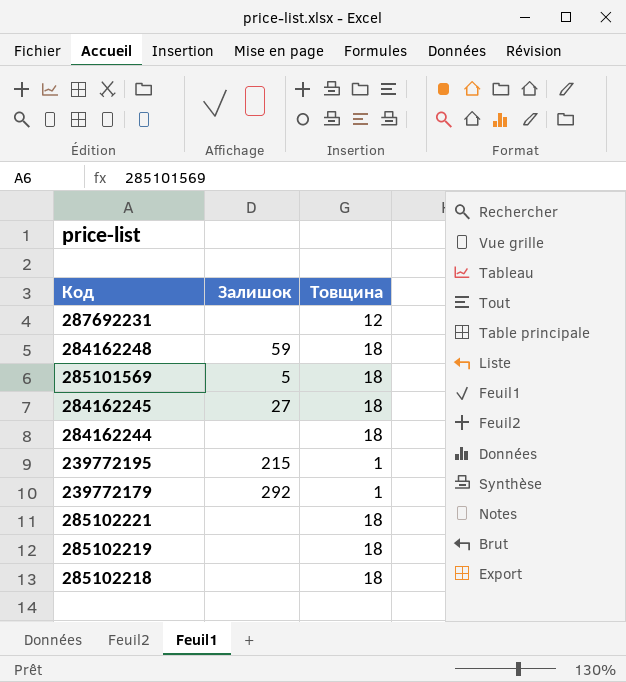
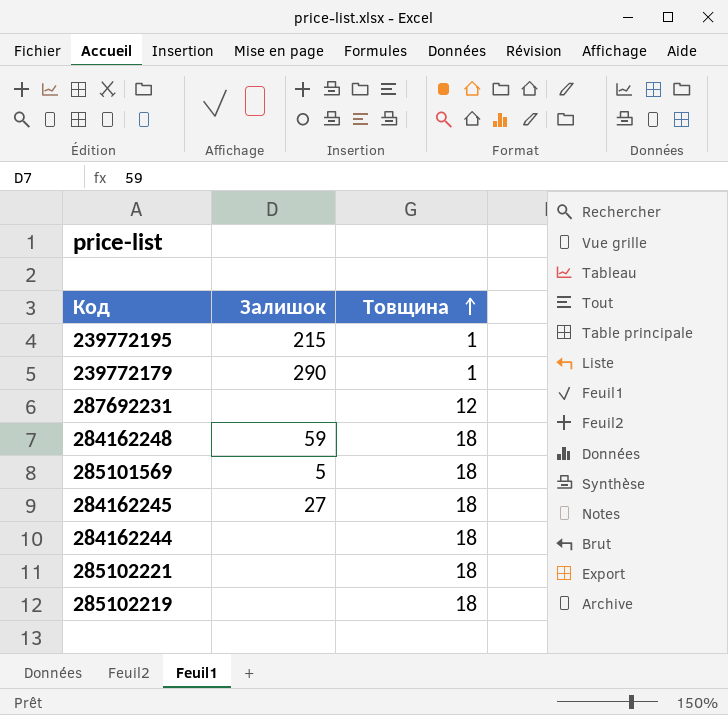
row order: none -> Товщина ascending
row 285102218: none | 18 -> none
239772179 | Залишок: 292 -> 290

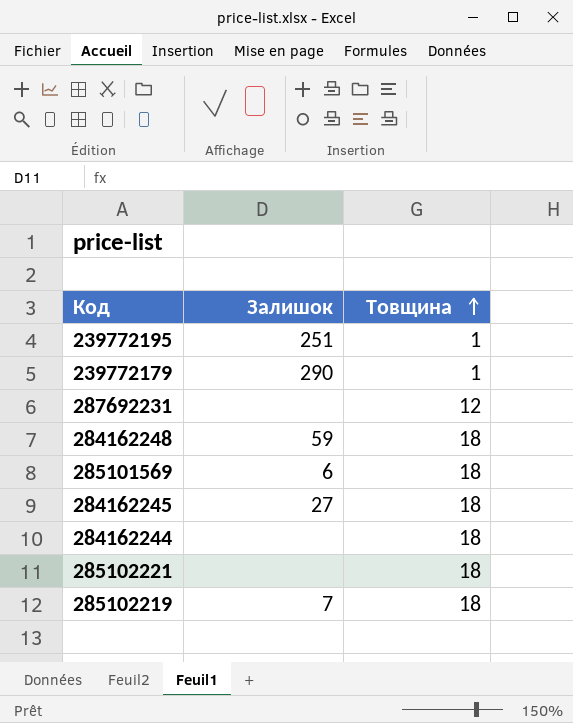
239772195 | Залишок: 215 -> 251
285101569 | Залишок: 5 -> 6
285102219 | Залишок: none -> 7

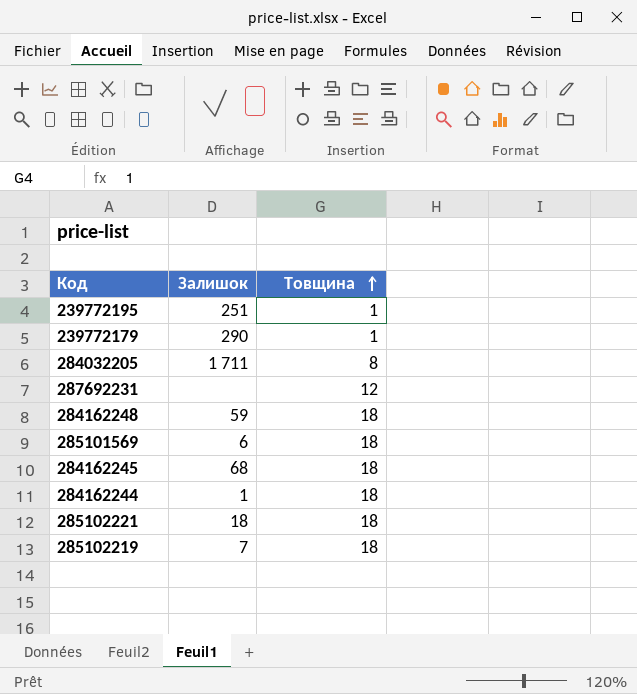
row 284032205: none -> 1 711 | 8
284162245 | Залишок: 27 -> 68
284162244 | Залишок: none -> 1
285102221 | Залишок: none -> 18

